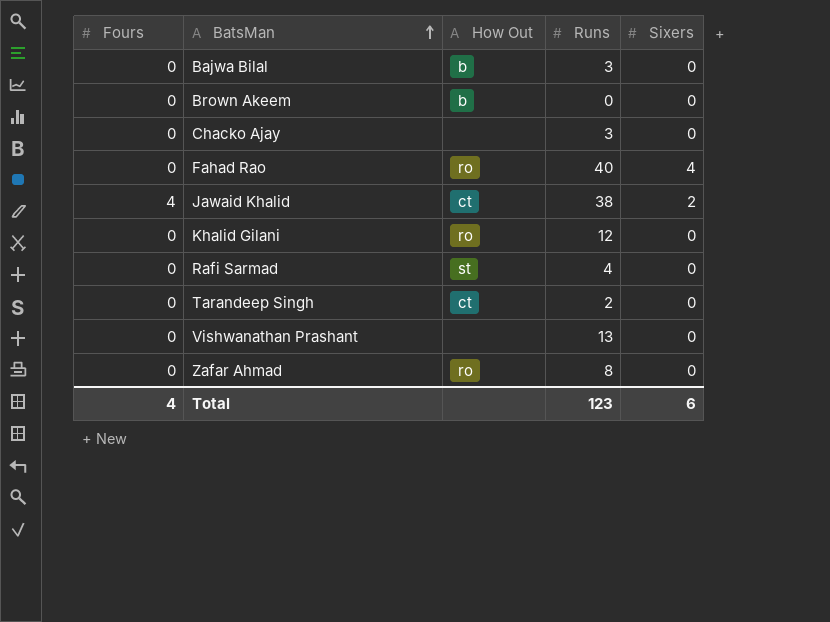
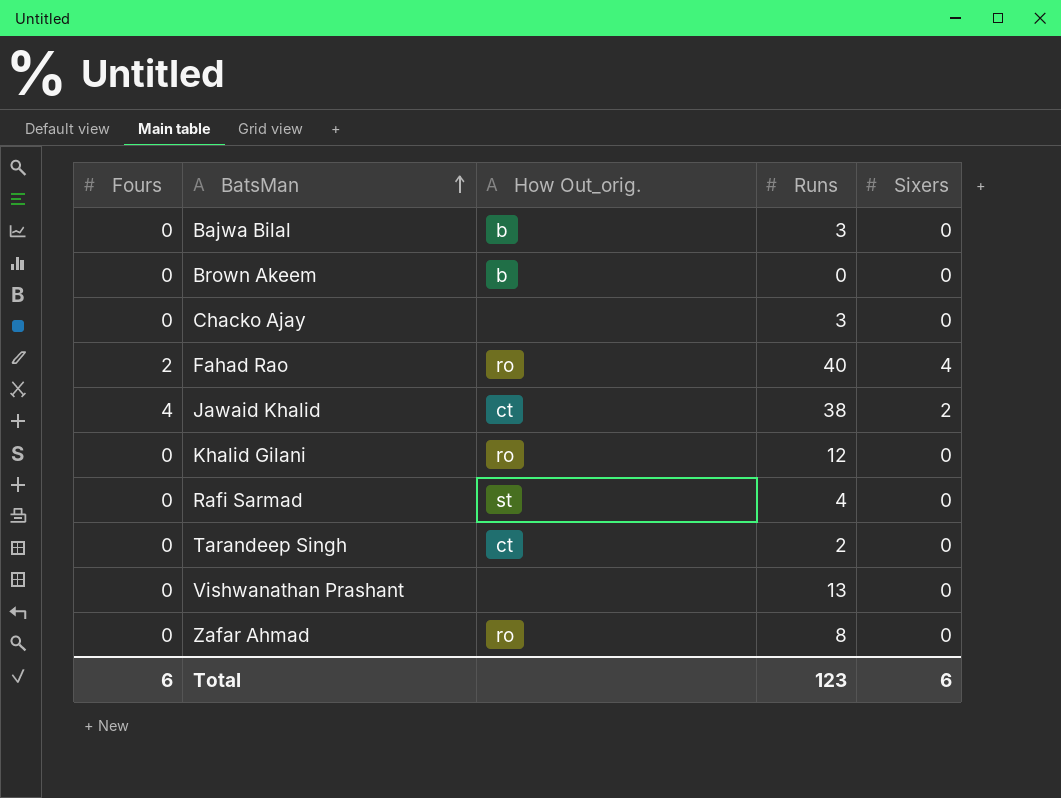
column name: How Out -> How Out_orig.
Fahad Rao | Fours: 0 -> 2
Total | Fours: 4 -> 6

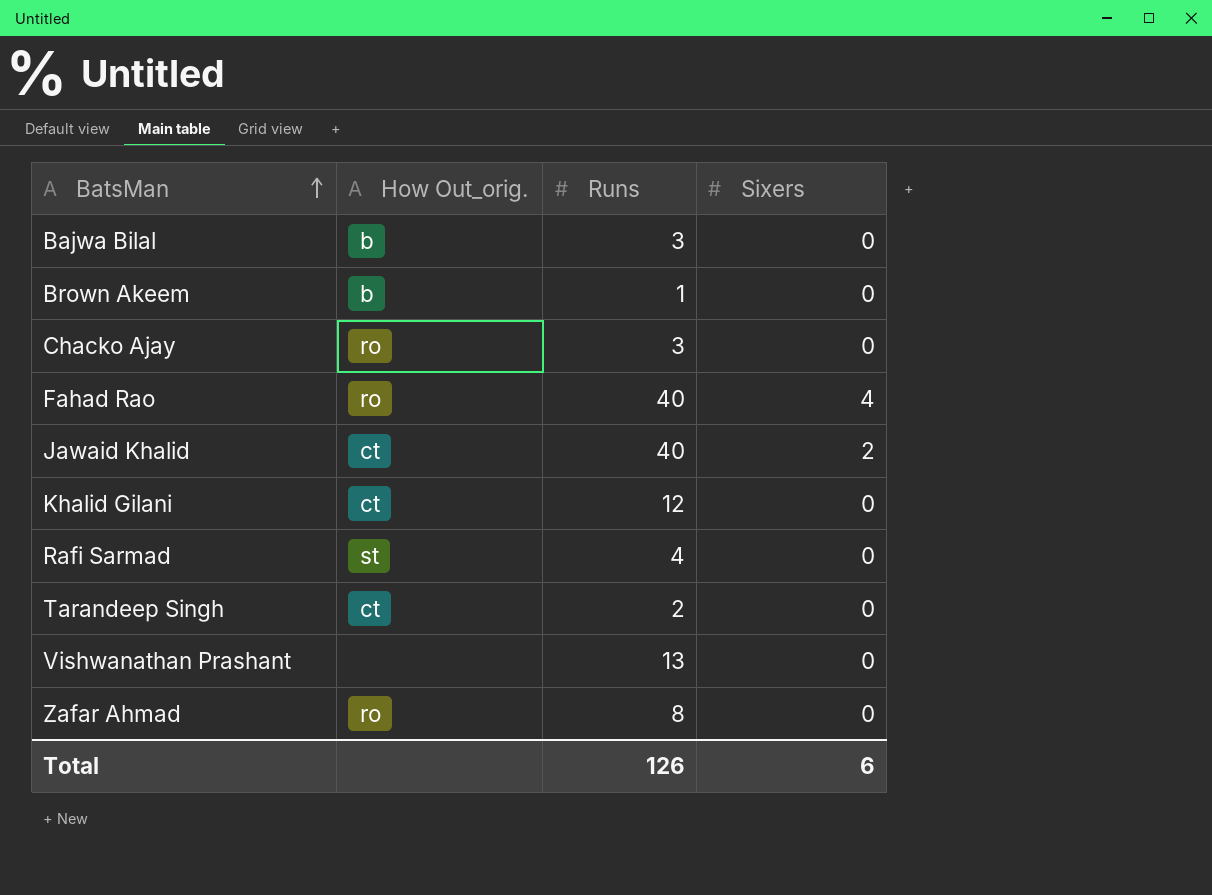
column Fours | position: 1 -> none
Brown Akeem | Runs: 0 -> 1
Chacko Ajay | How Out_orig.: none -> ro
Jawaid Khalid | Runs: 38 -> 40
Khalid Gilani | How Out_orig.: ro -> ct
Total | Runs: 123 -> 126

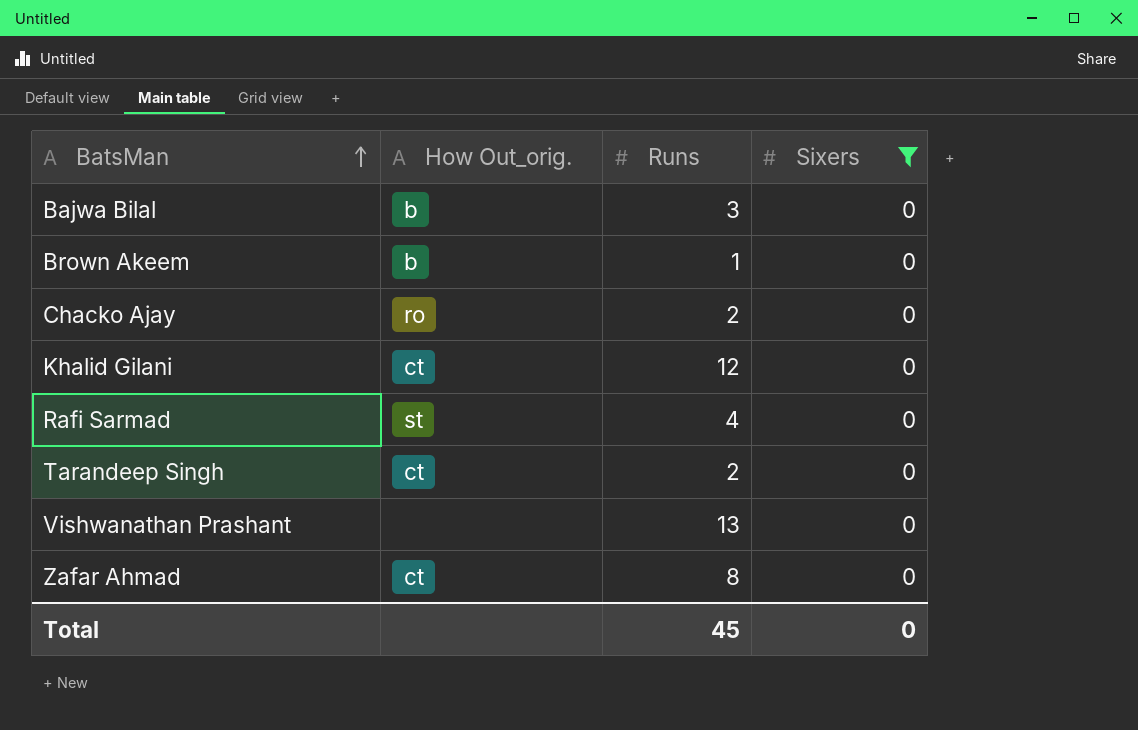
filter: none -> Sixers = 0
Chacko Ajay | Runs: 3 -> 2
Zafar Ahmad | How Out_orig.: ro -> ct
Total | Runs: 126 -> 45
Total | Sixers: 6 -> 0

